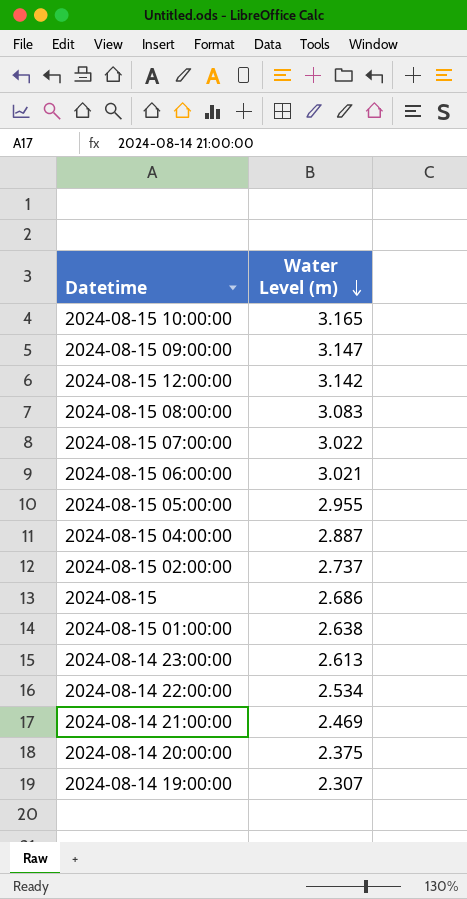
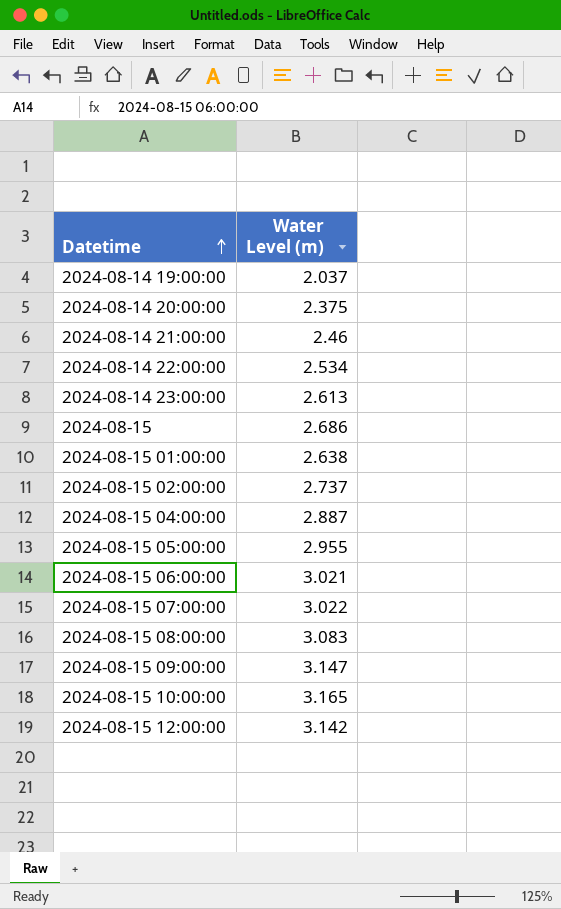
row order: Water Level (m) descending -> Datetime ascending
2024-08-14 19:00:00 | Water Level (m): 2.307 -> 2.037
2024-08-14 21:00:00 | Water Level (m): 2.469 -> 2.46

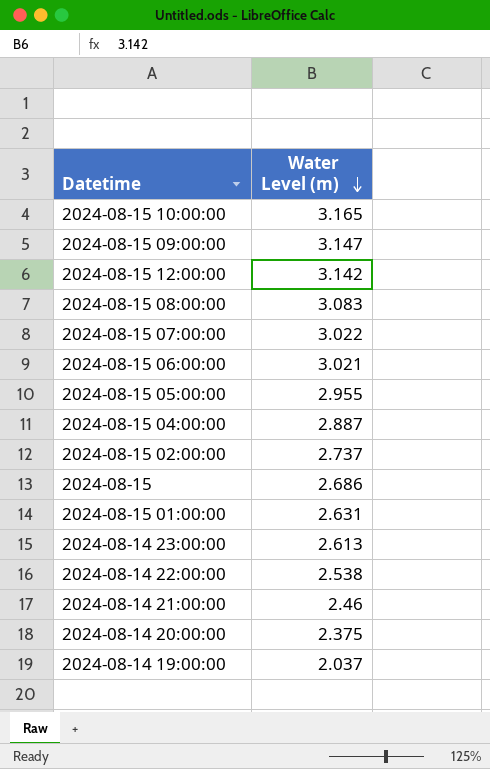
row order: Datetime ascending -> Water Level (m) descending
2024-08-15 01:00:00 | Water Level (m): 2.638 -> 2.631
2024-08-14 22:00:00 | Water Level (m): 2.534 -> 2.538

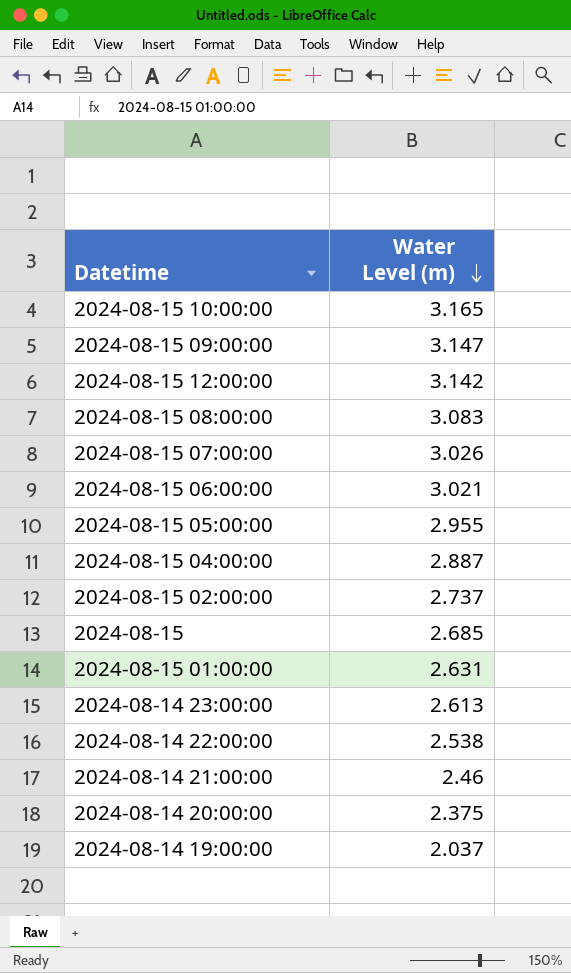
2024-08-15 07:00:00 | Water Level (m): 3.022 -> 3.026
2024-08-15 | Water Level (m): 2.686 -> 2.685

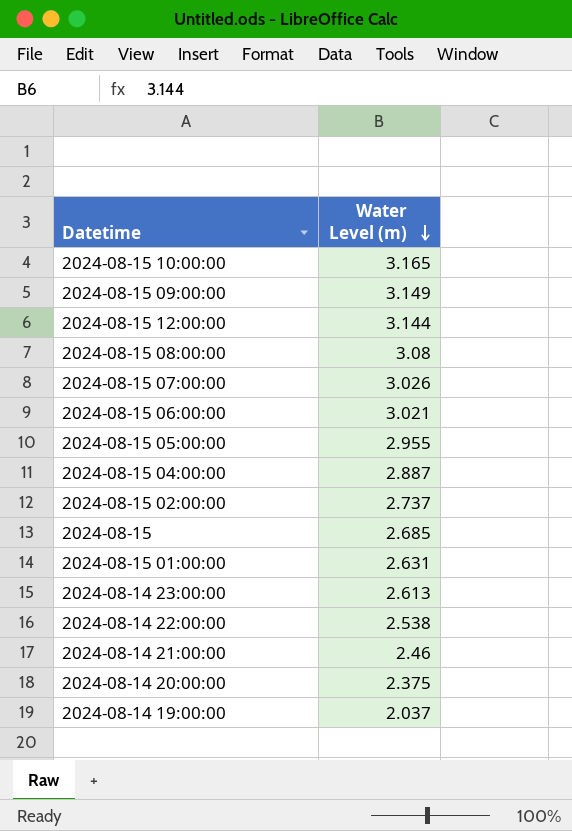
2024-08-15 09:00:00 | Water Level (m): 3.147 -> 3.149
2024-08-15 12:00:00 | Water Level (m): 3.142 -> 3.144
2024-08-15 08:00:00 | Water Level (m): 3.083 -> 3.08

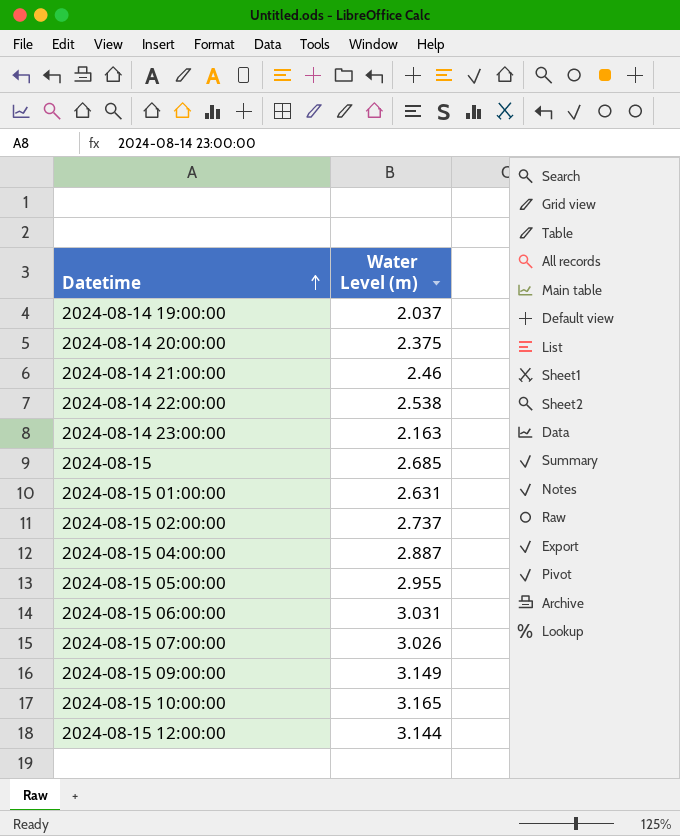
row order: Water Level (m) descending -> Datetime ascending
row 2024-08-15 08:00:00: 3.08 -> none
2024-08-14 23:00:00 | Water Level (m): 2.613 -> 2.163
2024-08-15 06:00:00 | Water Level (m): 3.021 -> 3.031

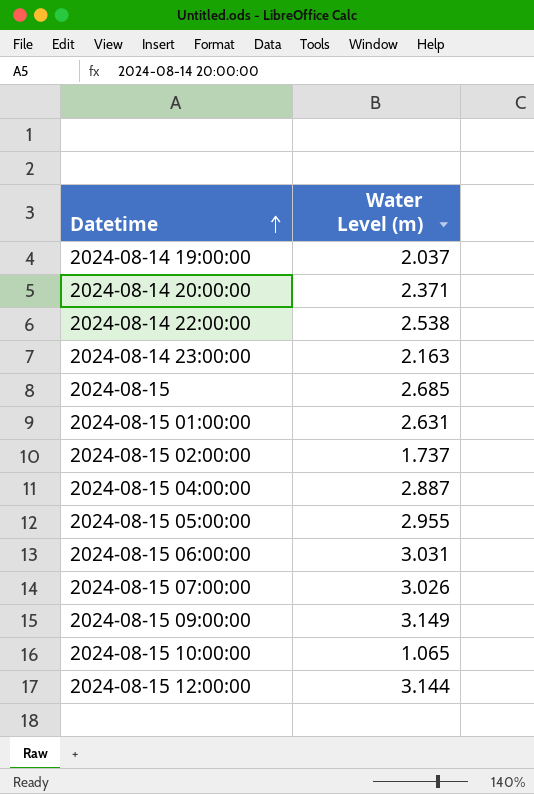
row 2024-08-14 21:00:00: 2.46 -> none
2024-08-14 20:00:00 | Water Level (m): 2.375 -> 2.371
2024-08-15 02:00:00 | Water Level (m): 2.737 -> 1.737
2024-08-15 10:00:00 | Water Level (m): 3.165 -> 1.065

